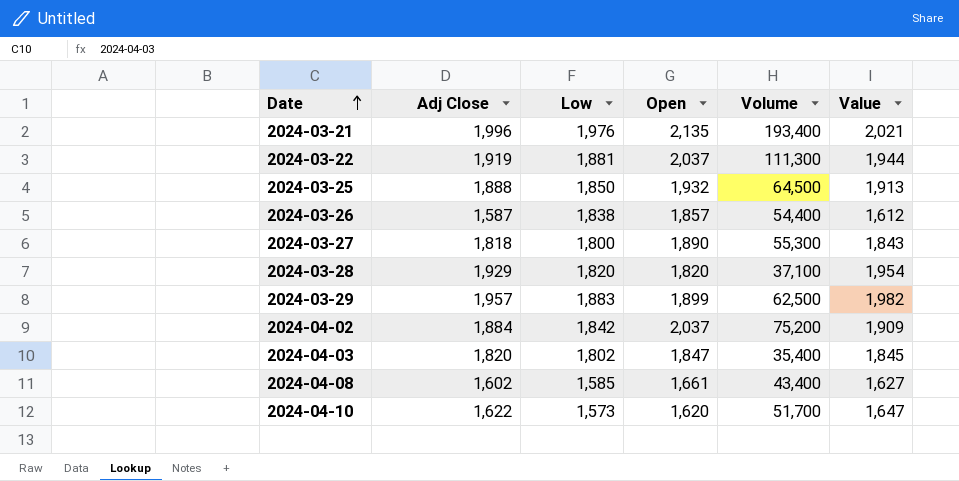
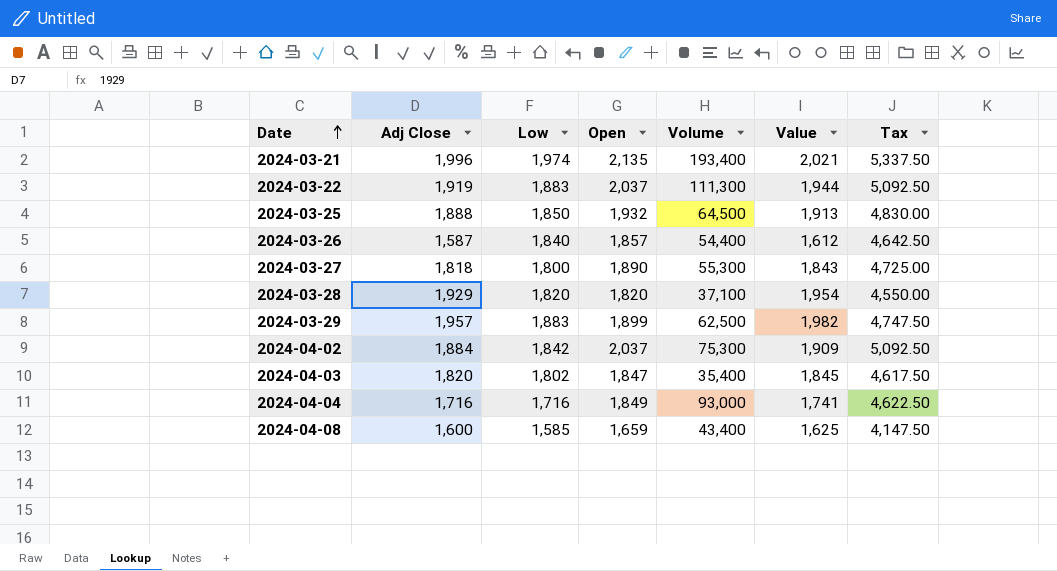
column Tax | formula: none -> [Open] * 2.5
row 2024-04-10: 1,622 | 1,573 | 1,620 | 51,700 | 1,647 -> none
2024-03-21 | Low: 1,976 -> 1,974
2024-03-22 | Low: 1,881 -> 1,883
2024-03-26 | Low: 1,838 -> 1,840
2024-04-02 | Volume: 75,200 -> 75,300
row 2024-04-04: none -> 1,716 | 1,716 | 1,849 | 93,000 | 1,741 | 4,622.50
2024-04-08 | Adj Close: 1,602 -> 1,600
2024-04-08 | Open: 1,661 -> 1,659
2024-04-08 | Value: 1,627 -> 1,625

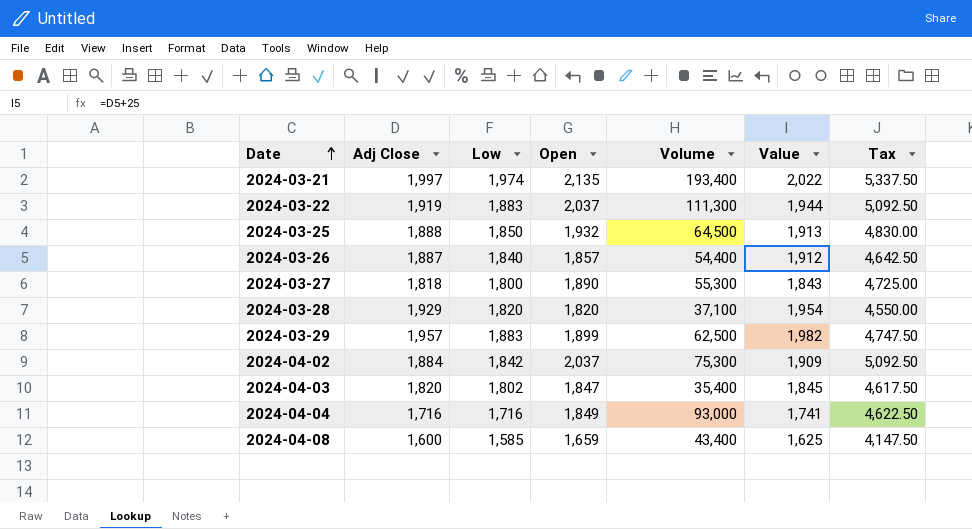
2024-03-21 | Adj Close: 1,996 -> 1,997
2024-03-21 | Value: 2,021 -> 2,022
2024-03-26 | Adj Close: 1,587 -> 1,887
2024-03-26 | Value: 1,612 -> 1,912

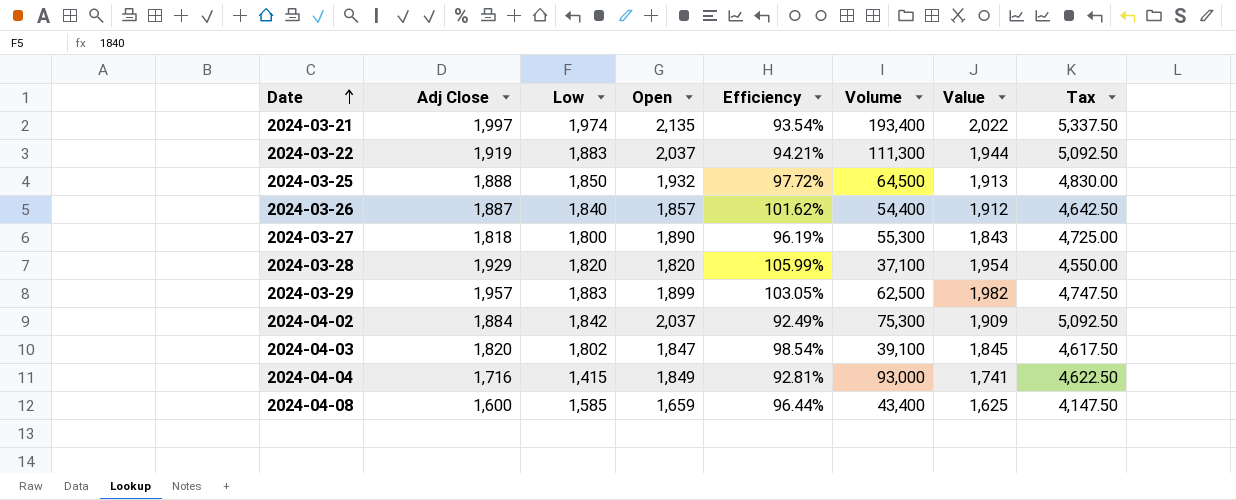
column Efficiency | formula: none -> [Adj Close] / [Open]
2024-04-03 | Volume: 35,400 -> 39,100
2024-04-04 | Low: 1,716 -> 1,415

